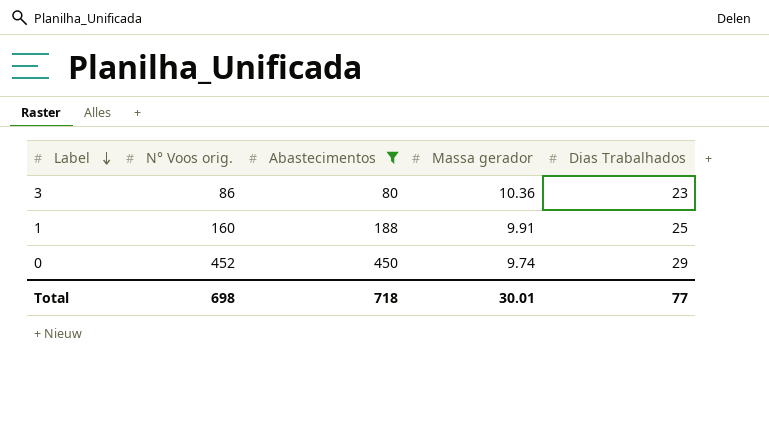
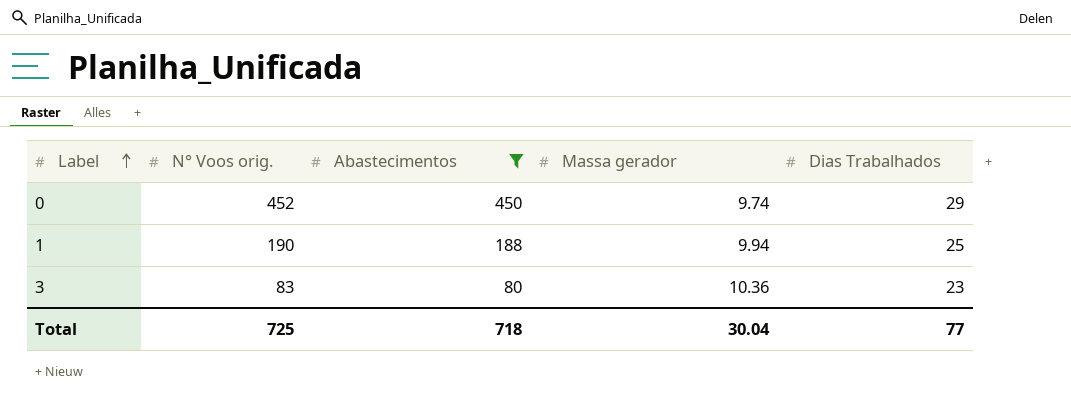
row order: Label descending -> Label ascending
1 | N° Voos orig.: 160 -> 190
1 | Massa gerador: 9.91 -> 9.94
3 | N° Voos orig.: 86 -> 83
Total | N° Voos orig.: 698 -> 725
Total | Massa gerador: 30.01 -> 30.04

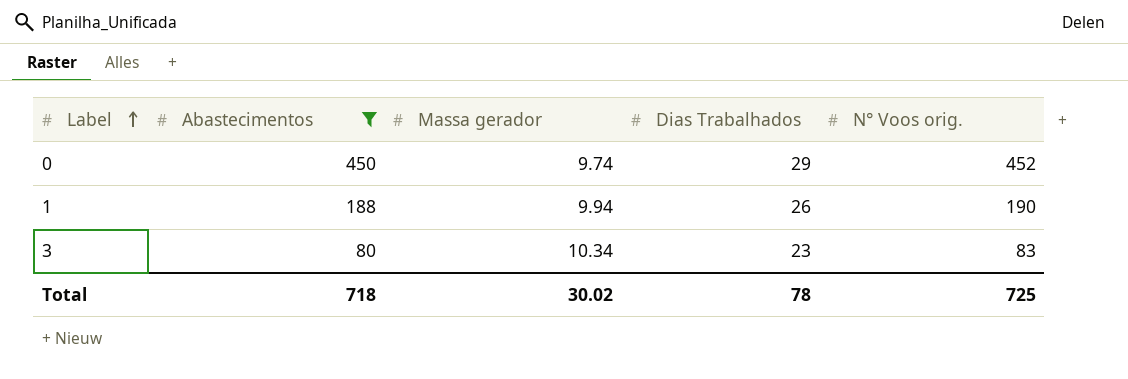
column N° Voos orig. | position: 2 -> 5
1 | Dias Trabalhados: 25 -> 26
3 | Massa gerador: 10.36 -> 10.34
Total | Massa gerador: 30.04 -> 30.02
Total | Dias Trabalhados: 77 -> 78

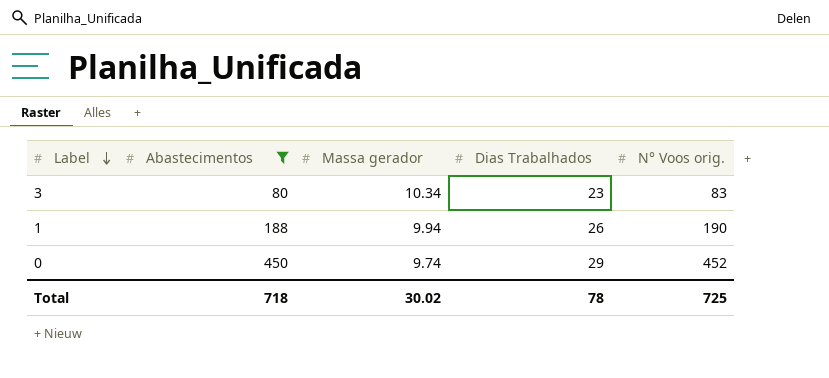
row order: Label ascending -> Label descending

